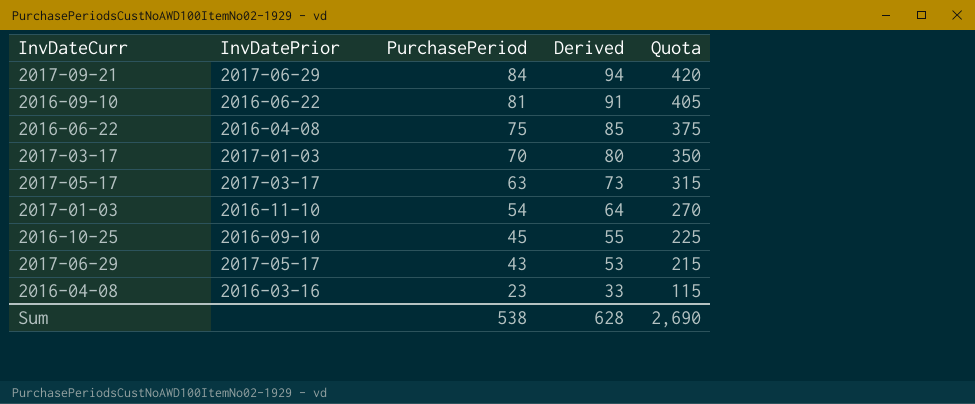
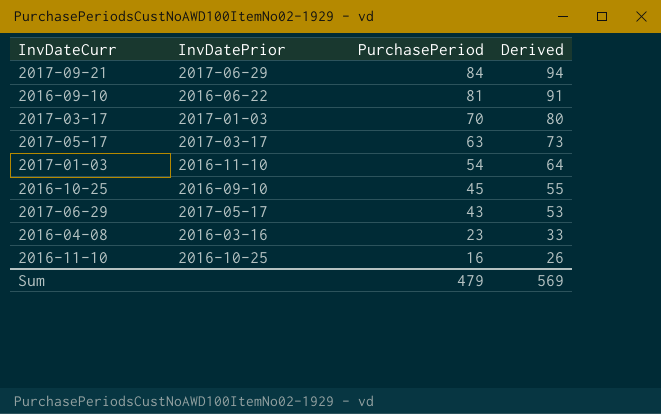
column Quota | formula: [PurchasePeriod] * 5 -> none
row 2016-06-22: 2016-04-08 | 75 | 85 | 375 -> none
row 2016-11-10: none -> 2016-10-25 | 16 | 26
Sum | PurchasePeriod: 538 -> 479
Sum | Derived: 628 -> 569

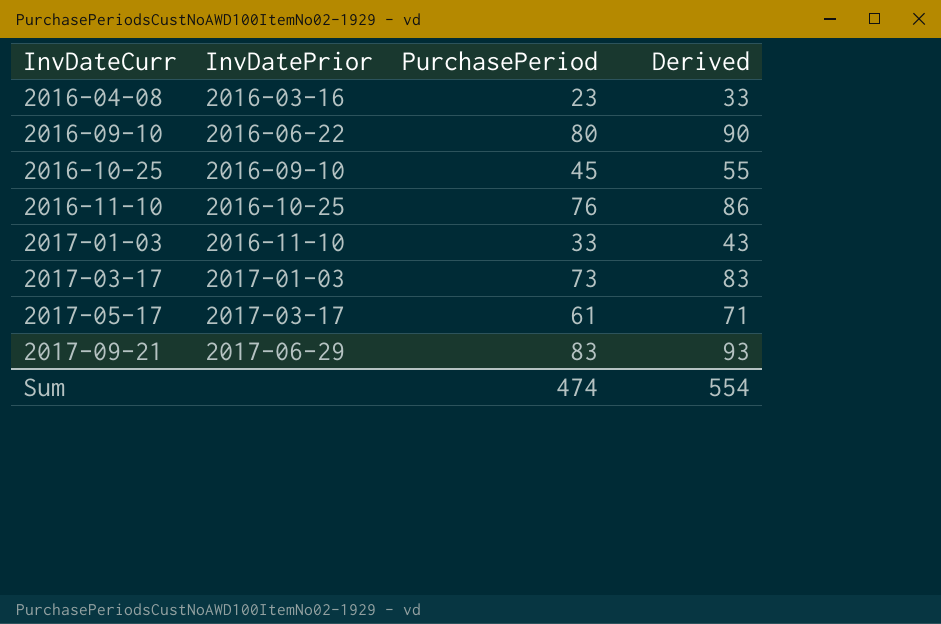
row order: PurchasePeriod descending -> InvDateCurr ascending
row 2017-06-29: 2017-05-17 | 43 | 53 -> none
2016-09-10 | PurchasePeriod: 81 -> 80
2016-09-10 | Derived: 91 -> 90
2016-11-10 | PurchasePeriod: 16 -> 76
2016-11-10 | Derived: 26 -> 86
2017-01-03 | PurchasePeriod: 54 -> 33
2017-01-03 | Derived: 64 -> 43
2017-03-17 | PurchasePeriod: 70 -> 73
2017-03-17 | Derived: 80 -> 83
2017-05-17 | PurchasePeriod: 63 -> 61
2017-05-17 | Derived: 73 -> 71
2017-09-21 | PurchasePeriod: 84 -> 83
2017-09-21 | Derived: 94 -> 93
Sum | PurchasePeriod: 479 -> 474
Sum | Derived: 569 -> 554

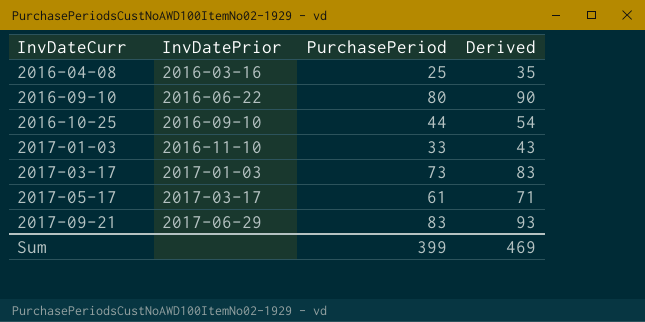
row 2016-11-10: 2016-10-25 | 76 | 86 -> none
2016-04-08 | PurchasePeriod: 23 -> 25
2016-04-08 | Derived: 33 -> 35
2016-10-25 | PurchasePeriod: 45 -> 44
2016-10-25 | Derived: 55 -> 54
Sum | PurchasePeriod: 474 -> 399
Sum | Derived: 554 -> 469

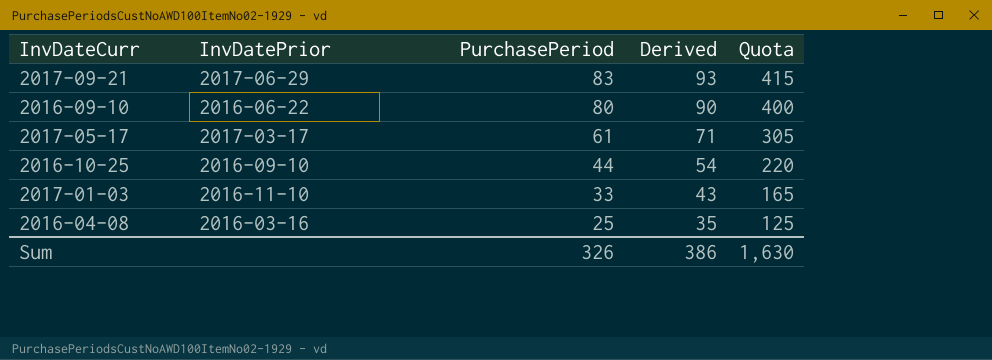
row order: InvDateCurr ascending -> PurchasePeriod descending
column Quota | formula: none -> [PurchasePeriod] * 5
row 2017-03-17: 2017-01-03 | 73 | 83 -> none
Sum | PurchasePeriod: 399 -> 326
Sum | Derived: 469 -> 386

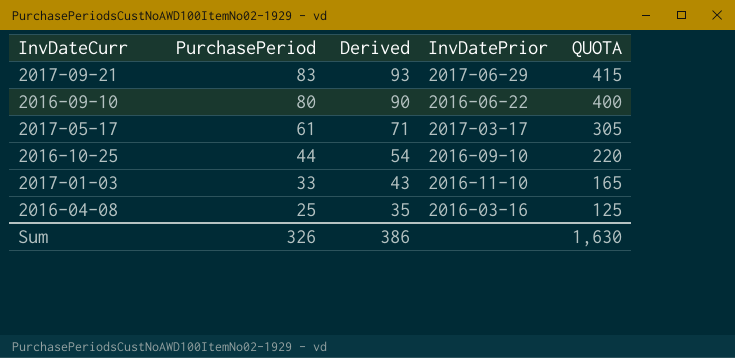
column InvDatePrior | position: 2 -> 4
column name: Quota -> QUOTA

